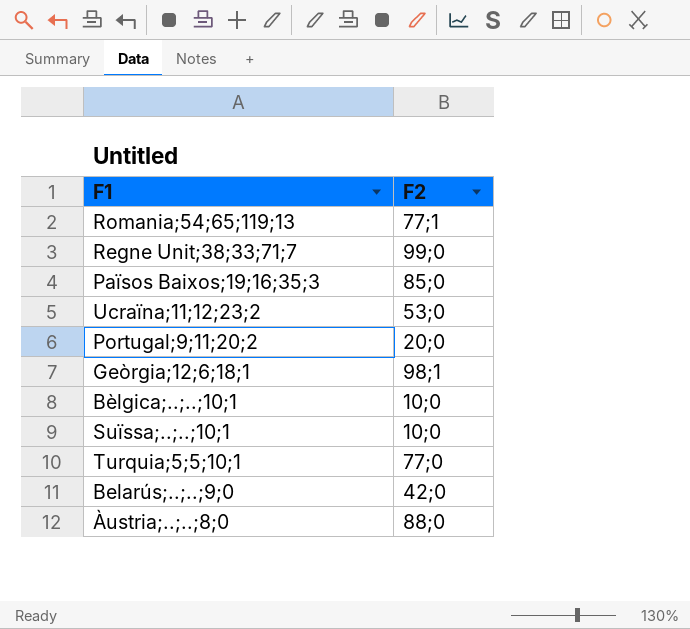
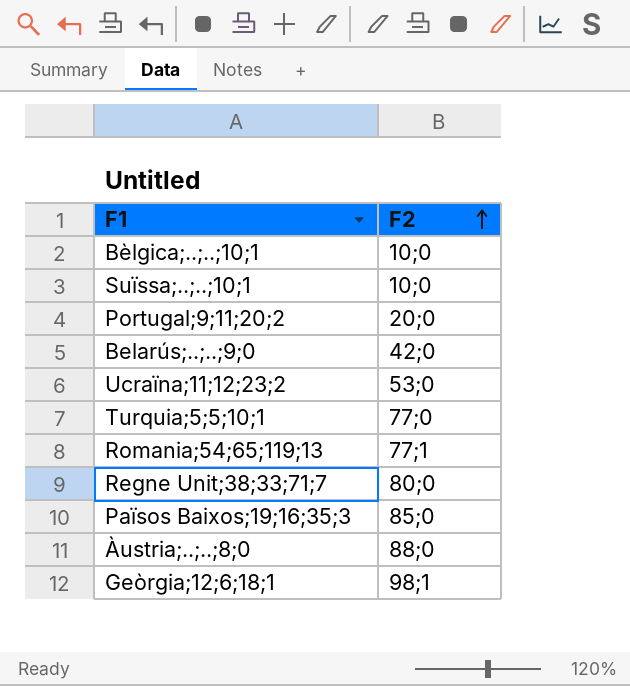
row order: none -> F2 ascending
Regne Unit;38;33;71;7 | F2: 99;0 -> 80;0

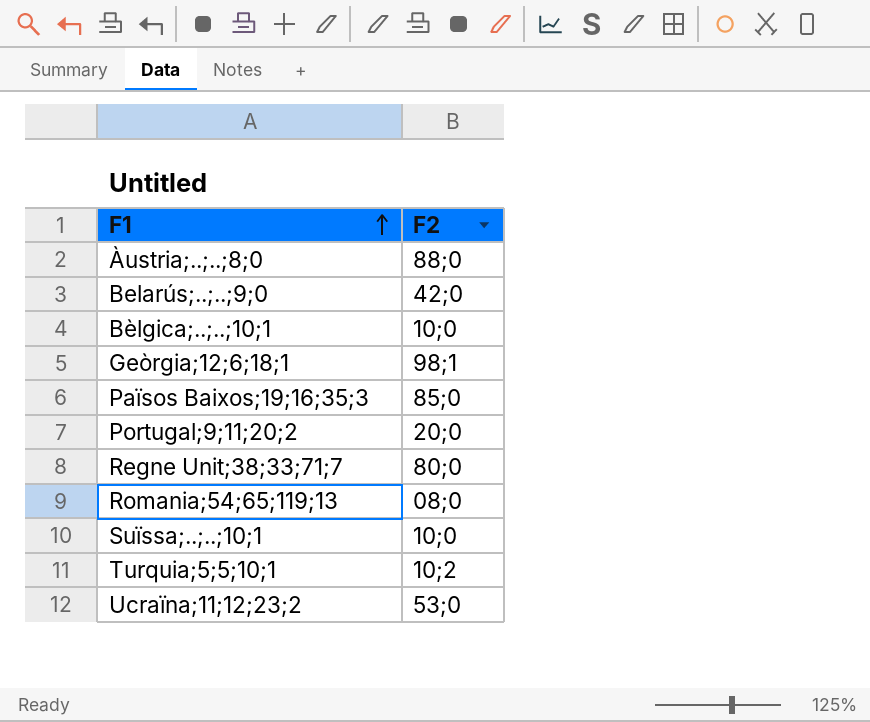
row order: F2 ascending -> F1 ascending
Romania;54;65;119;13 | F2: 77;1 -> 08;0
Turquia;5;5;10;1 | F2: 77;0 -> 10;2

